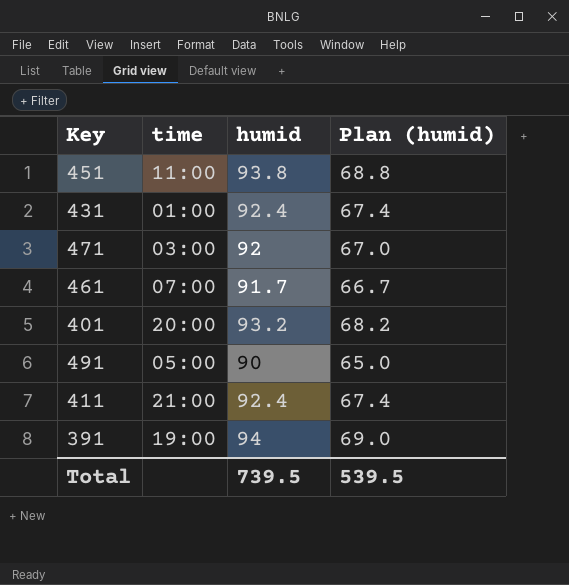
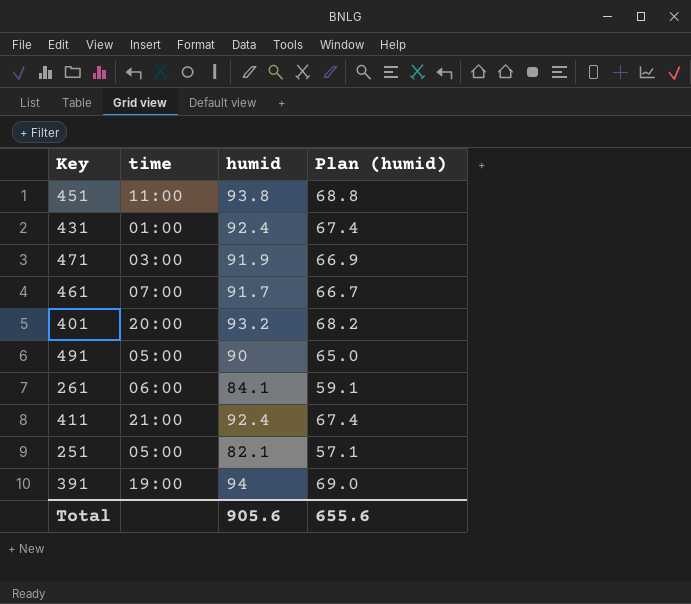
471 | humid: 92 -> 91.9
471 | Plan (humid): 67.0 -> 66.9
row 261: none -> 06:00 | 84.1 | 59.1
row 251: none -> 05:00 | 82.1 | 57.1
Total | humid: 739.5 -> 905.6
Total | Plan (humid): 539.5 -> 655.6

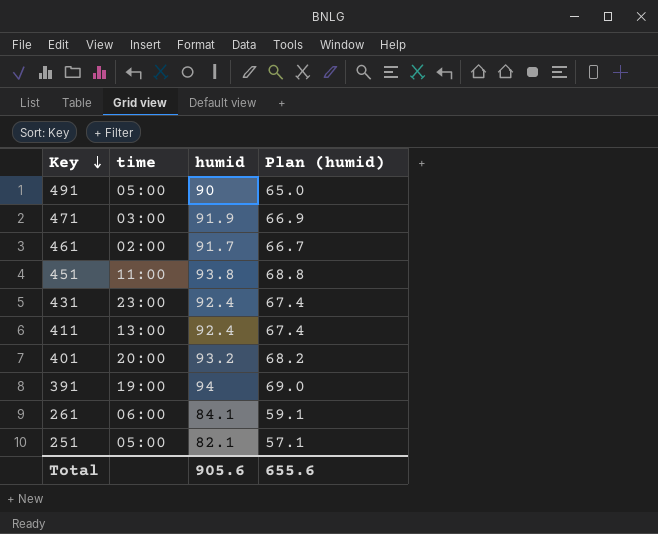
row order: none -> Key descending
461 | time: 07:00 -> 02:00
431 | time: 01:00 -> 23:00
411 | time: 21:00 -> 13:00

